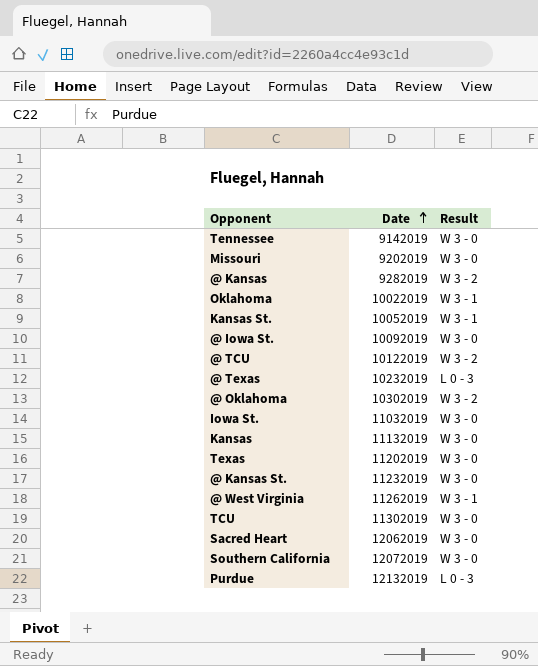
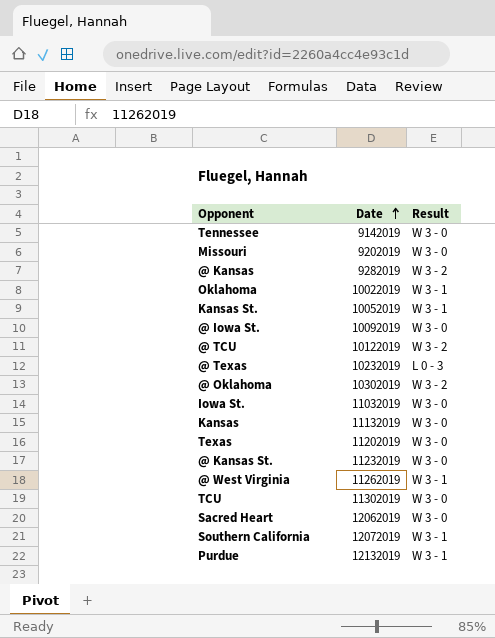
Southern California | Result: W 3 - 0 -> W 3 - 1
Purdue | Result: L 0 - 3 -> W 3 - 1

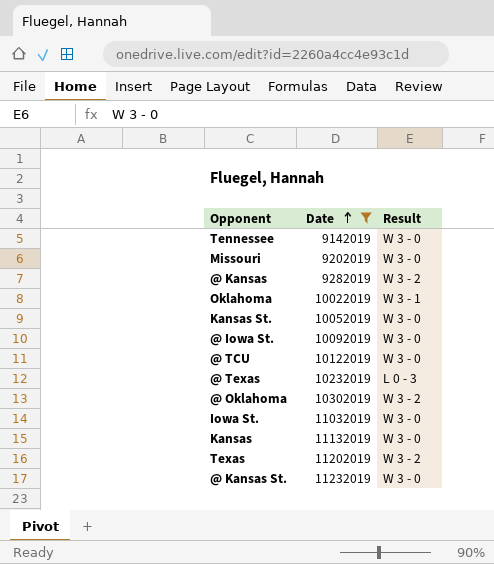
filter: none -> Date <= 11232019
Kansas St. | Result: W 3 - 1 -> W 3 - 0
@ TCU | Result: W 3 - 2 -> W 3 - 0
Texas | Result: W 3 - 0 -> W 3 - 2

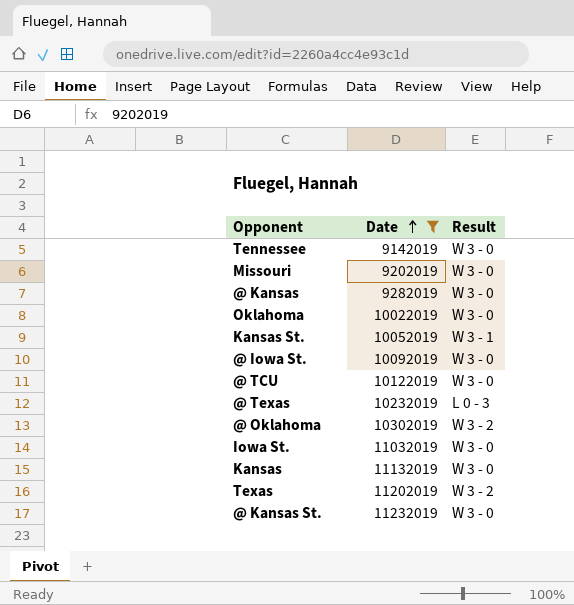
@ Kansas | Result: W 3 - 2 -> W 3 - 0
Oklahoma | Result: W 3 - 1 -> W 3 - 0
Kansas St. | Result: W 3 - 0 -> W 3 - 1

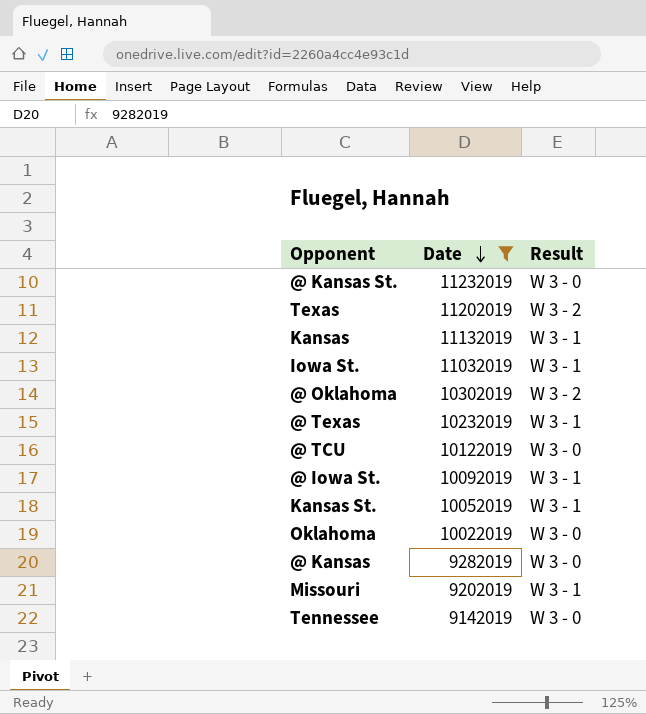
row order: Date ascending -> Date descending
Kansas | Result: W 3 - 0 -> W 3 - 1
Iowa St. | Result: W 3 - 0 -> W 3 - 1
@ Texas | Result: L 0 - 3 -> W 3 - 1
@ Iowa St. | Result: W 3 - 0 -> W 3 - 1
Missouri | Result: W 3 - 0 -> W 3 - 1

